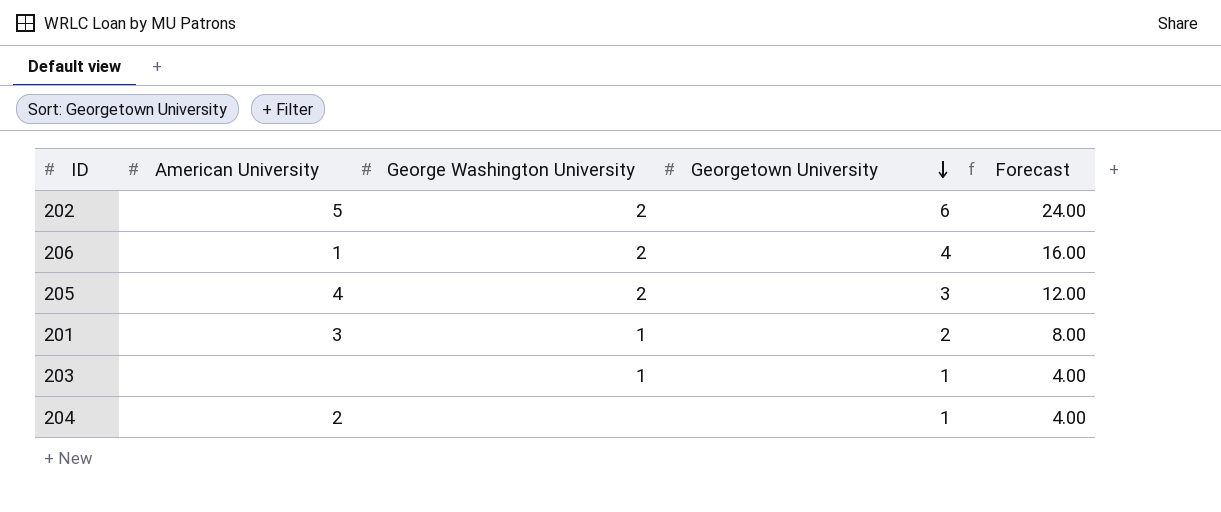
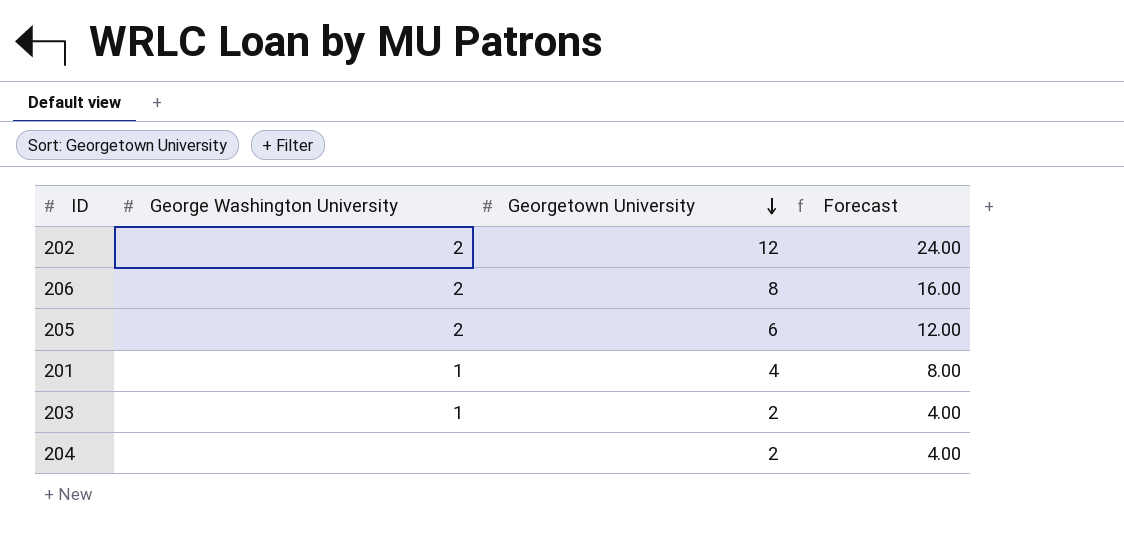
column American University | position: 2 -> none
column Forecast | formula: [Georgetown University] * 4 -> [Georgetown University] * 2
202 | Georgetown University: 6 -> 12
206 | Georgetown University: 4 -> 8
205 | Georgetown University: 3 -> 6
201 | Georgetown University: 2 -> 4
203 | Georgetown University: 1 -> 2
204 | Georgetown University: 1 -> 2

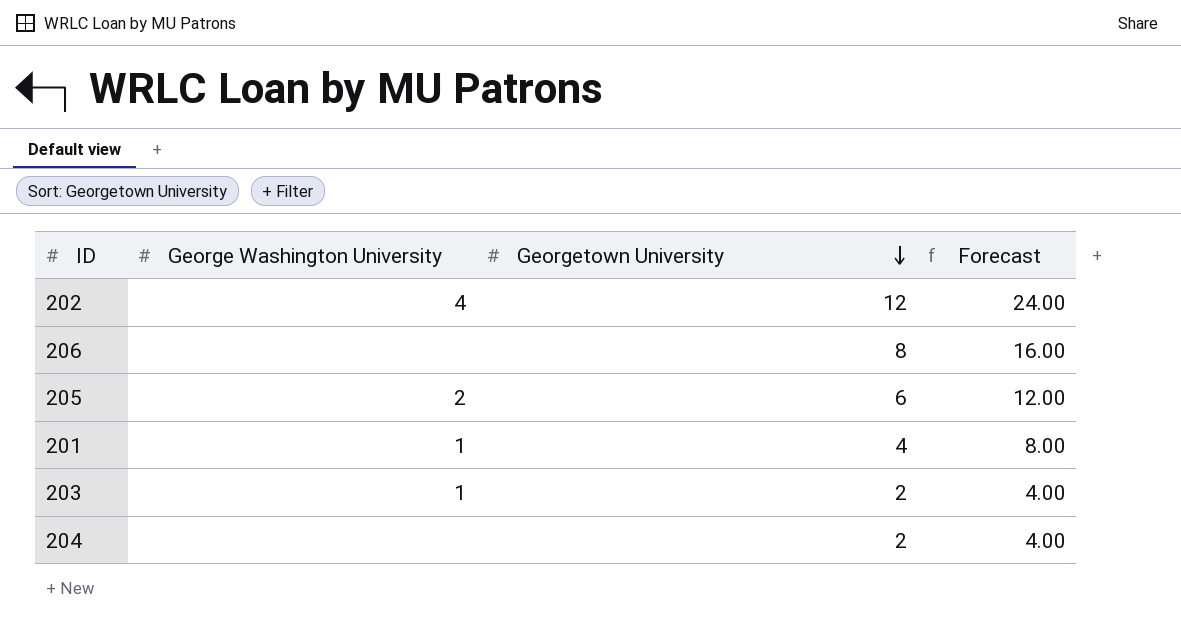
202 | George Washington University: 2 -> 4
206 | George Washington University: 2 -> none

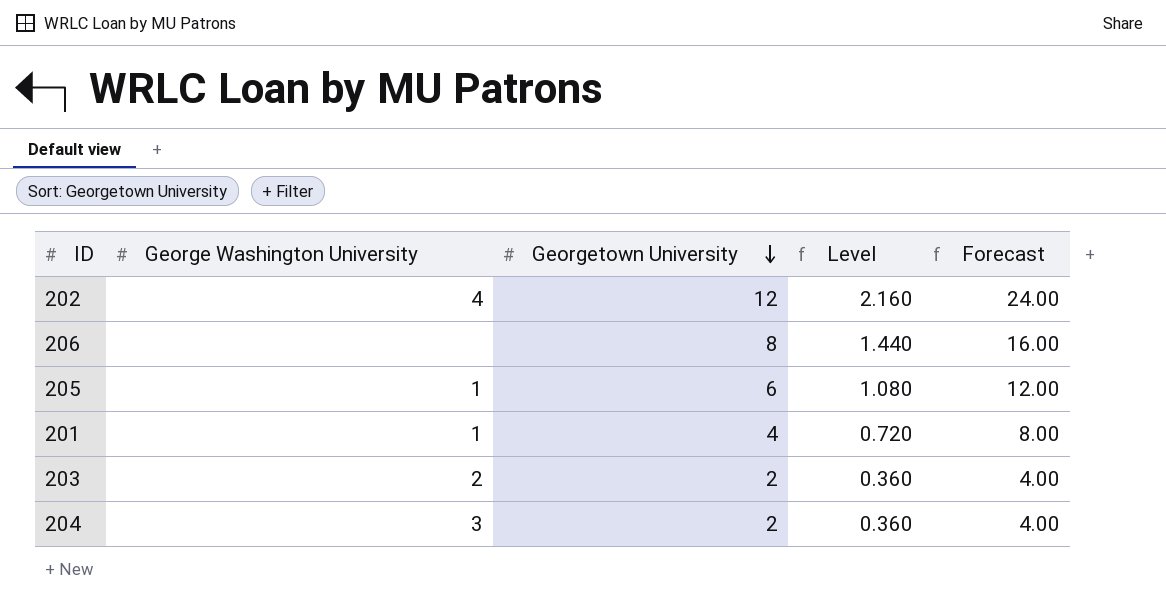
column Level | formula: none -> [Georgetown University] * 0.18
205 | George Washington University: 2 -> 1
203 | George Washington University: 1 -> 2
204 | George Washington University: none -> 3

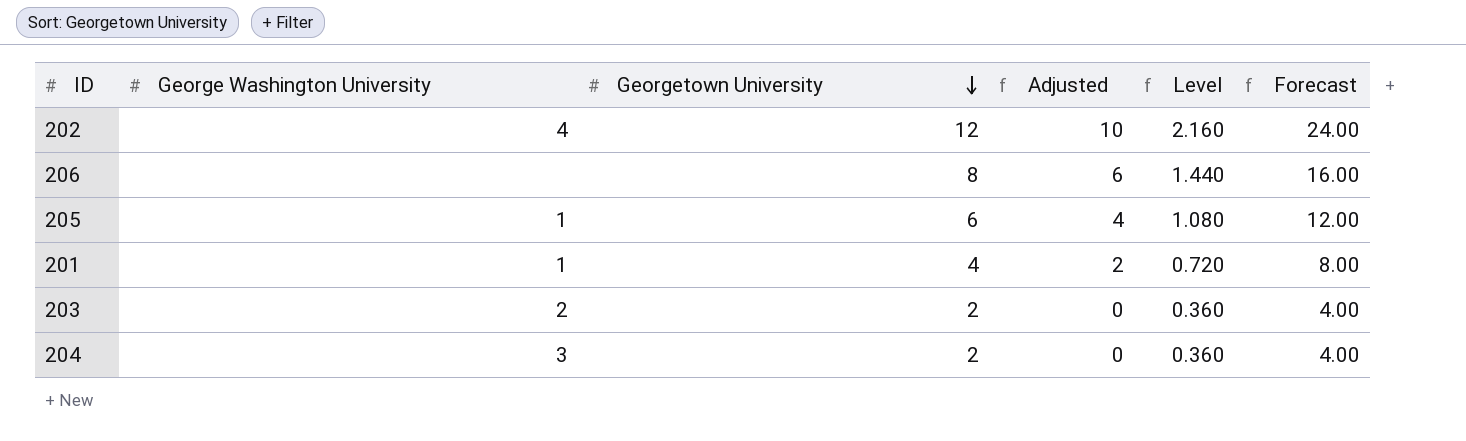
column Adjusted | formula: none -> [Georgetown University] - 2

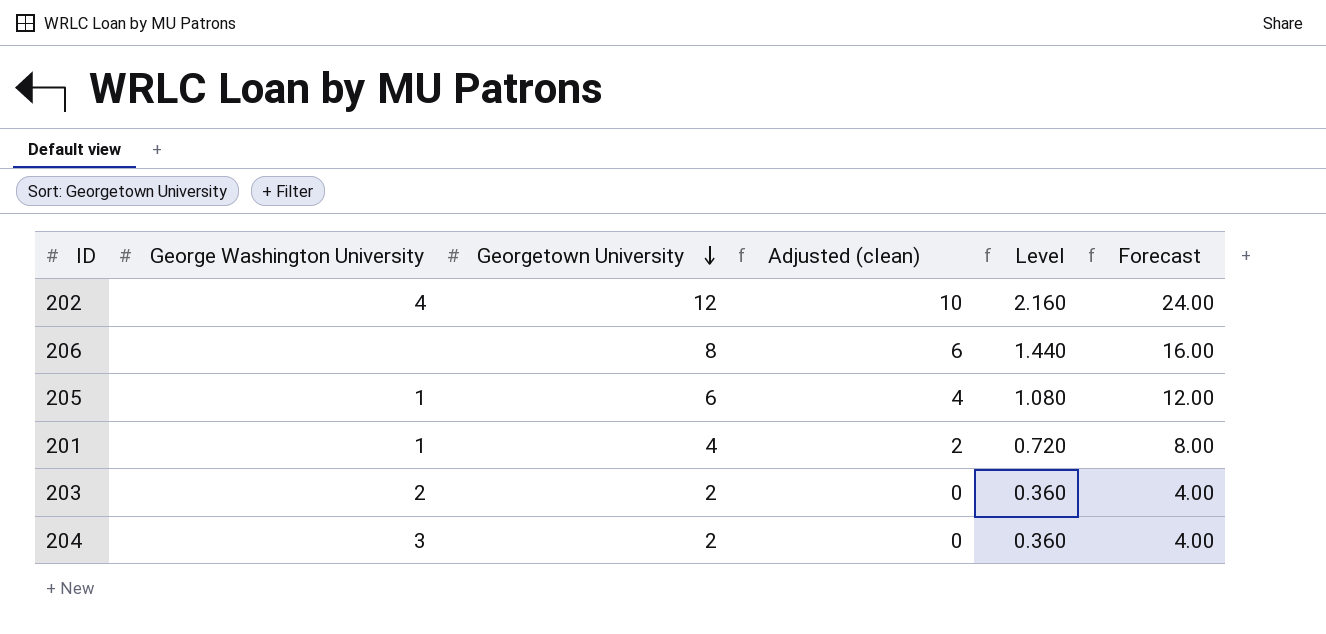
column name: Adjusted -> Adjusted (clean)

